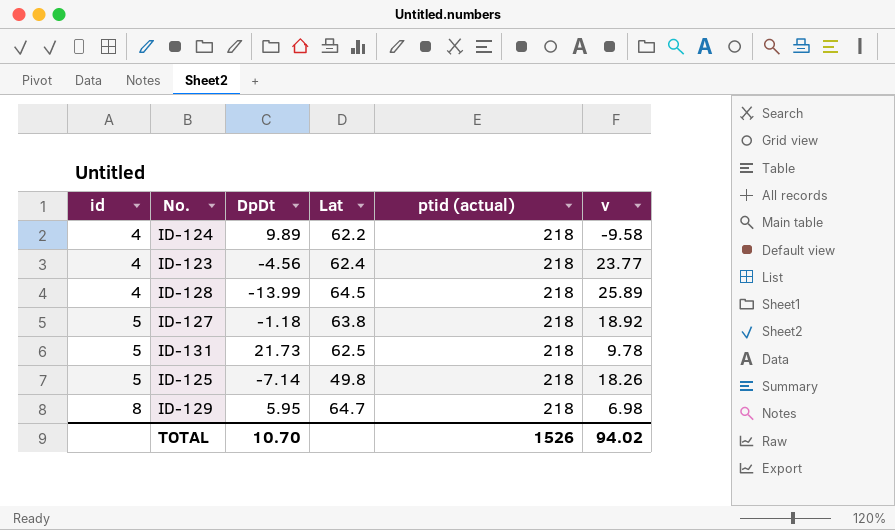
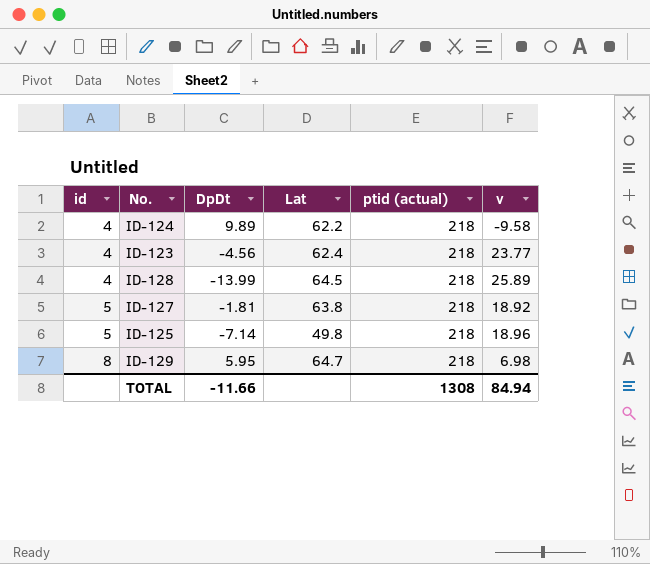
row ID-131: 5 | 21.73 | 62.5 | 218 | 9.78 -> none
ID-127 | DpDt: -1.18 -> -1.81
ID-125 | v: 18.26 -> 18.96
TOTAL | DpDt: 10.70 -> -11.66
TOTAL | ptid (actual): 1526 -> 1308
TOTAL | v: 94.02 -> 84.94

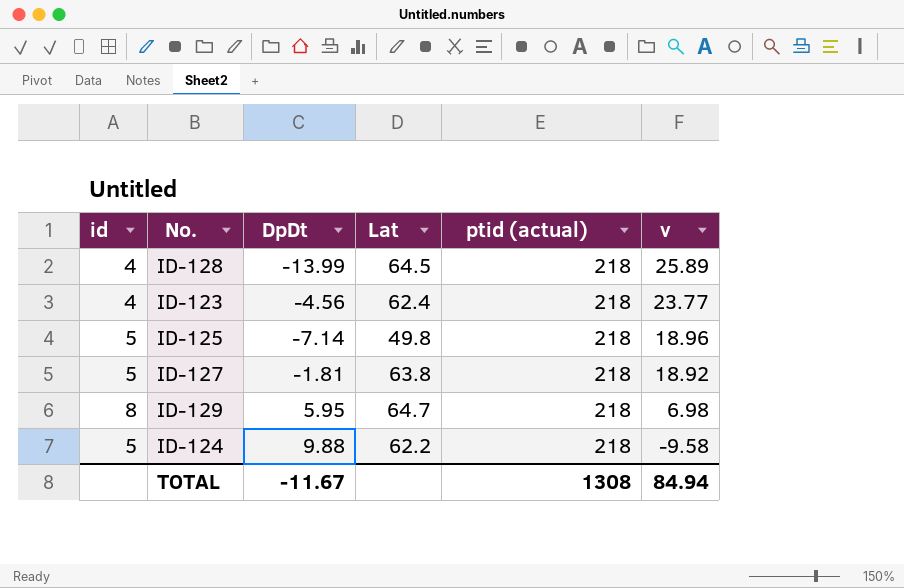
row order: id ascending -> v descending
ID-124 | id: 4 -> 5
ID-124 | DpDt: 9.89 -> 9.88
TOTAL | DpDt: -11.66 -> -11.67

